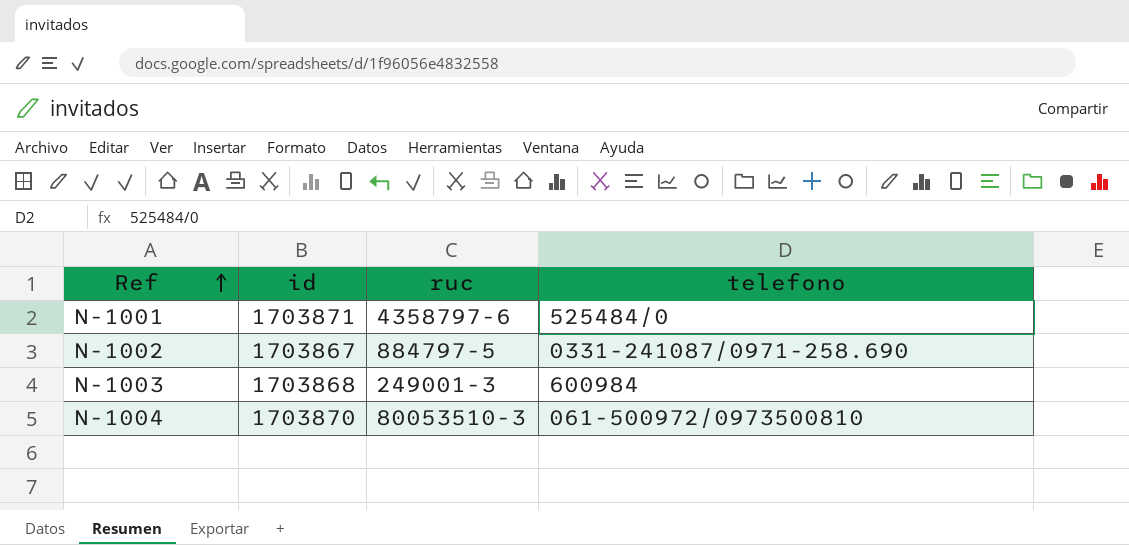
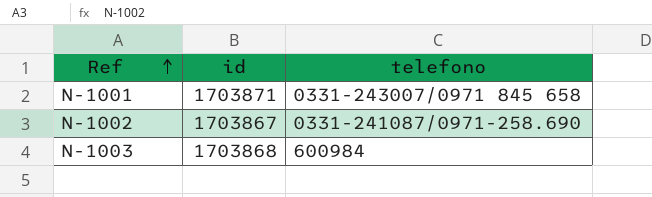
column ruc | position: 3 -> none
row N-1004: 1703870 | 80053510-3 | 061-500972/0973500810 -> none
N-1001 | telefono: 525484/0 -> 0331-243007/0971 845 658

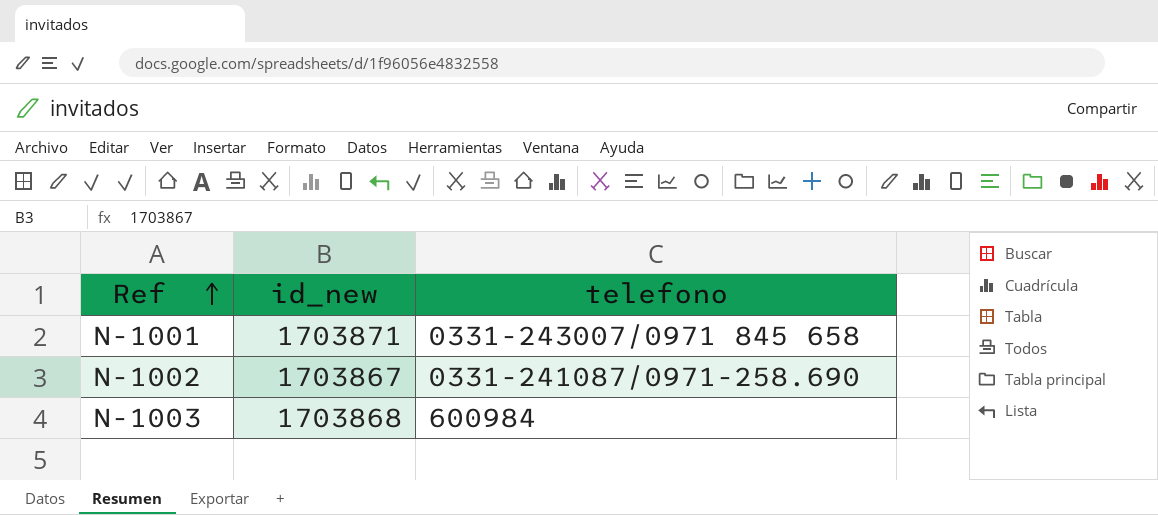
column name: id -> id_new

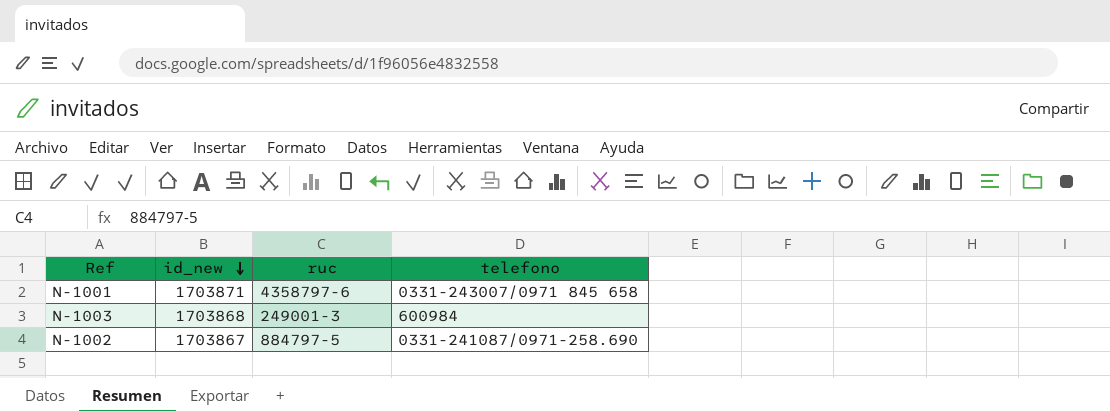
row order: Ref ascending -> id_new descending
column ruc | position: none -> 3

